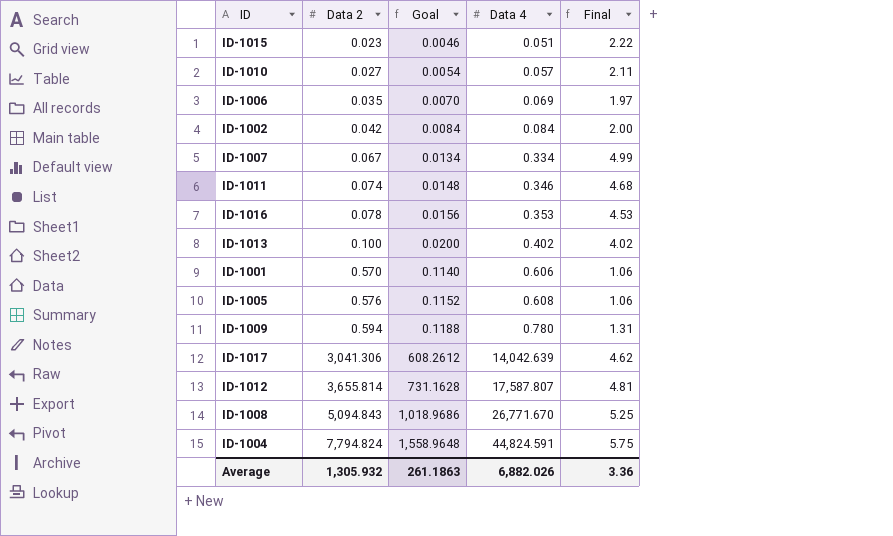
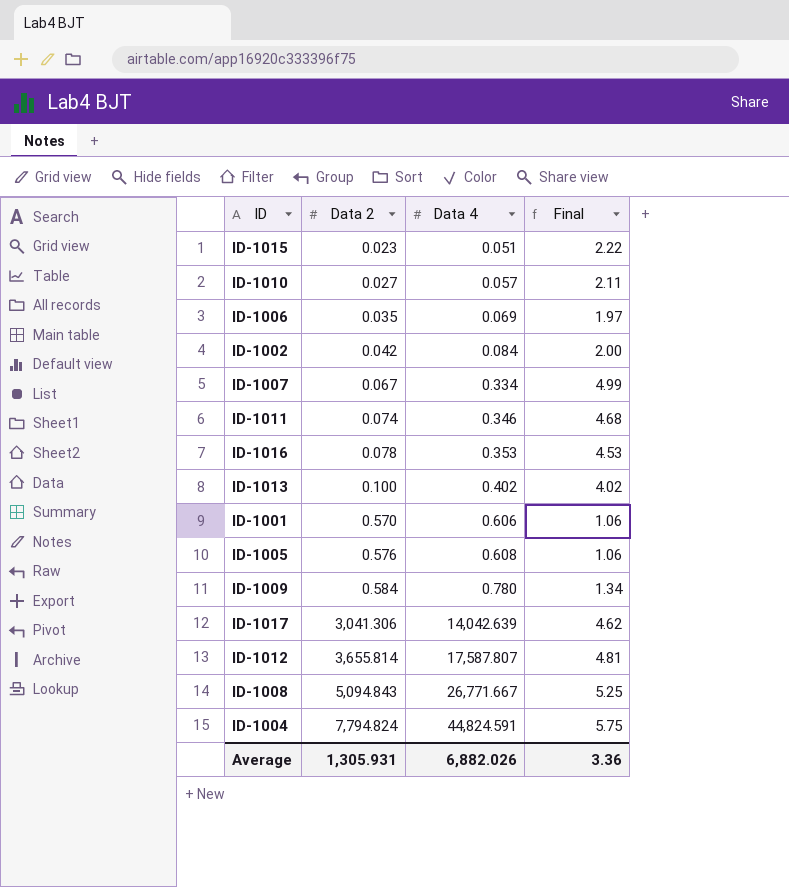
column Goal | formula: [Data 2] * 0.2 -> none
ID-1009 | Data 2: 0.594 -> 0.584
ID-1009 | Final: 1.31 -> 1.34
ID-1008 | Data 4: 26,771.670 -> 26,771.667
Average | Data 2: 1,305.932 -> 1,305.931

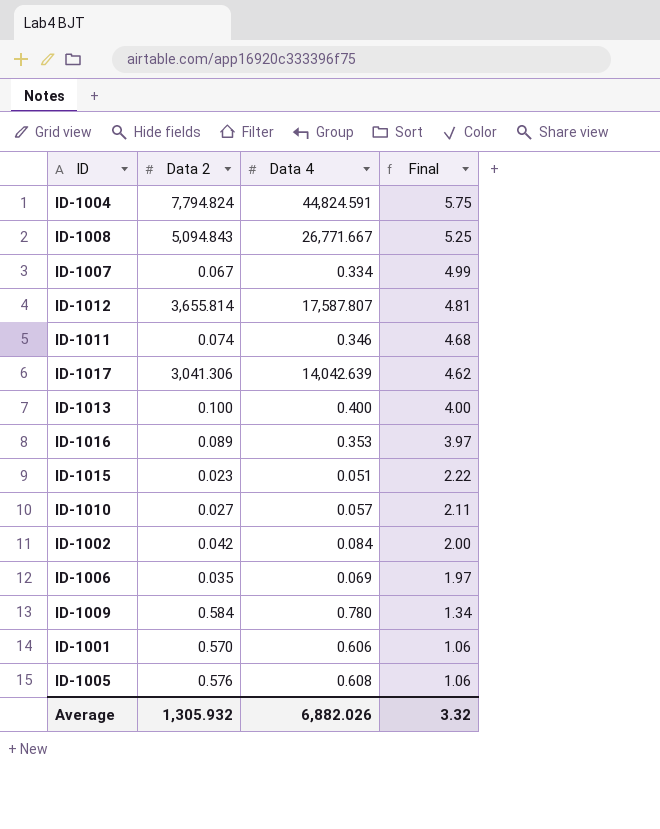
row order: Data 2 ascending -> Final descending
ID-1013 | Data 4: 0.402 -> 0.400
ID-1013 | Final: 4.02 -> 4.00
ID-1016 | Data 2: 0.078 -> 0.089
ID-1016 | Final: 4.53 -> 3.97
Average | Data 2: 1,305.931 -> 1,305.932
Average | Final: 3.36 -> 3.32

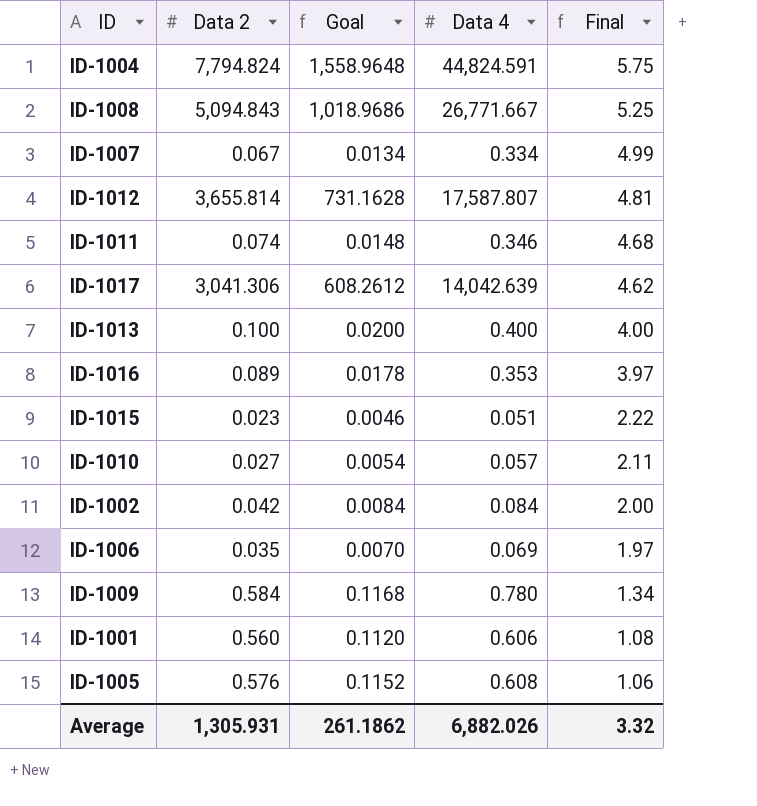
column Goal | formula: none -> [Data 2] * 0.2
ID-1001 | Data 2: 0.570 -> 0.560
ID-1001 | Final: 1.06 -> 1.08
Average | Data 2: 1,305.932 -> 1,305.931

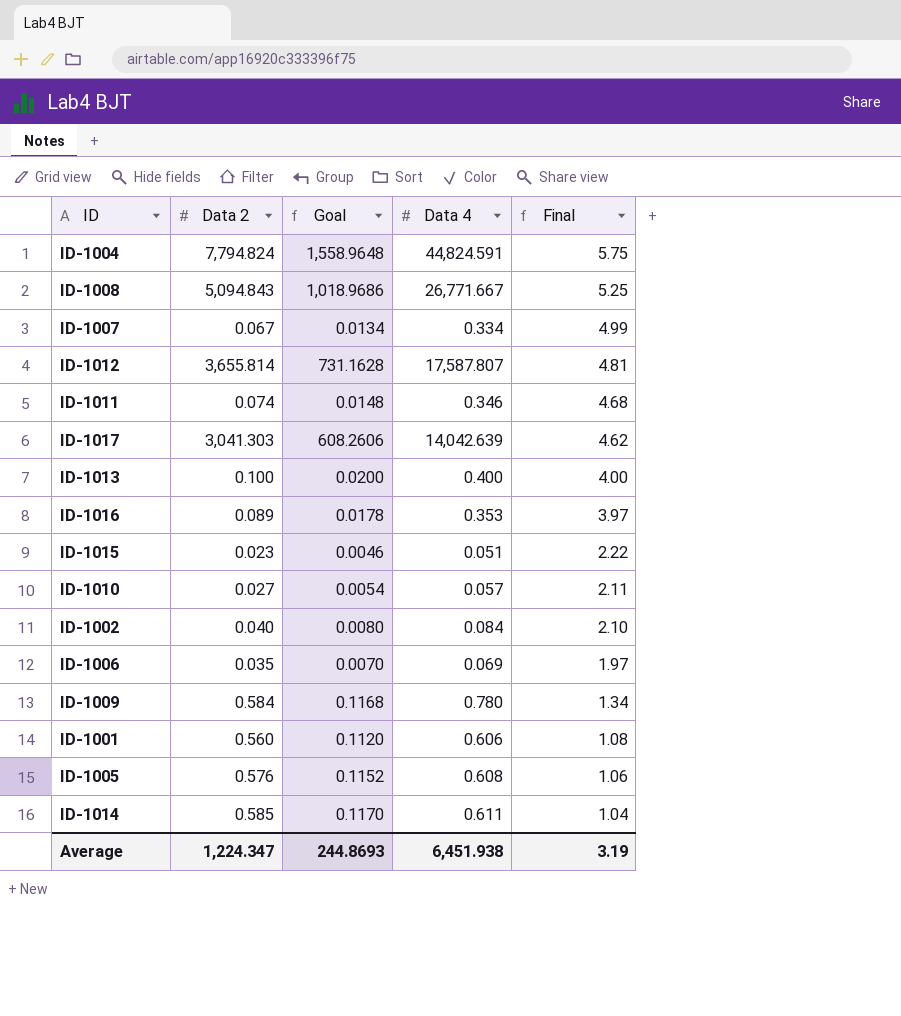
ID-1017 | Data 2: 3,041.306 -> 3,041.303
ID-1017 | Goal: 608.2612 -> 608.2606
ID-1002 | Data 2: 0.042 -> 0.040
ID-1002 | Goal: 0.0084 -> 0.0080
ID-1002 | Final: 2.00 -> 2.10
row ID-1014: none -> 0.585 | 0.1170 | 0.611 | 1.04
Average | Data 2: 1,305.931 -> 1,224.347
Average | Goal: 261.1862 -> 244.8693
Average | Data 4: 6,882.026 -> 6,451.938
Average | Final: 3.32 -> 3.19

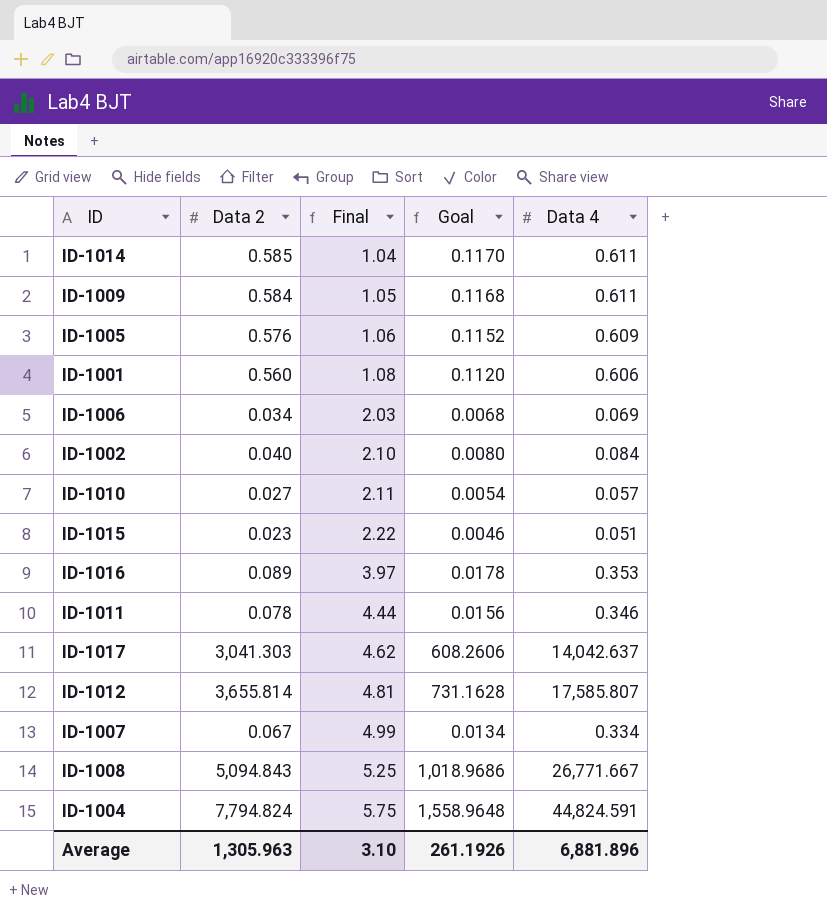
row order: Final descending -> Final ascending
column Final | position: 5 -> 3
row ID-1013: 0.100 | 0.0200 | 0.400 | 4.00 -> none
ID-1009 | Final: 1.34 -> 1.05
ID-1009 | Data 4: 0.780 -> 0.611
ID-1005 | Data 4: 0.608 -> 0.609
ID-1006 | Data 2: 0.035 -> 0.034
ID-1006 | Final: 1.97 -> 2.03
ID-1006 | Goal: 0.0070 -> 0.0068
ID-1011 | Data 2: 0.074 -> 0.078
ID-1011 | Final: 4.68 -> 4.44
ID-1011 | Goal: 0.0148 -> 0.0156
ID-1017 | Data 4: 14,042.639 -> 14,042.637
ID-1012 | Data 4: 17,587.807 -> 17,585.807
Average | Data 2: 1,224.347 -> 1,305.963
Average | Final: 3.19 -> 3.10
Average | Goal: 244.8693 -> 261.1926
Average | Data 4: 6,451.938 -> 6,881.896

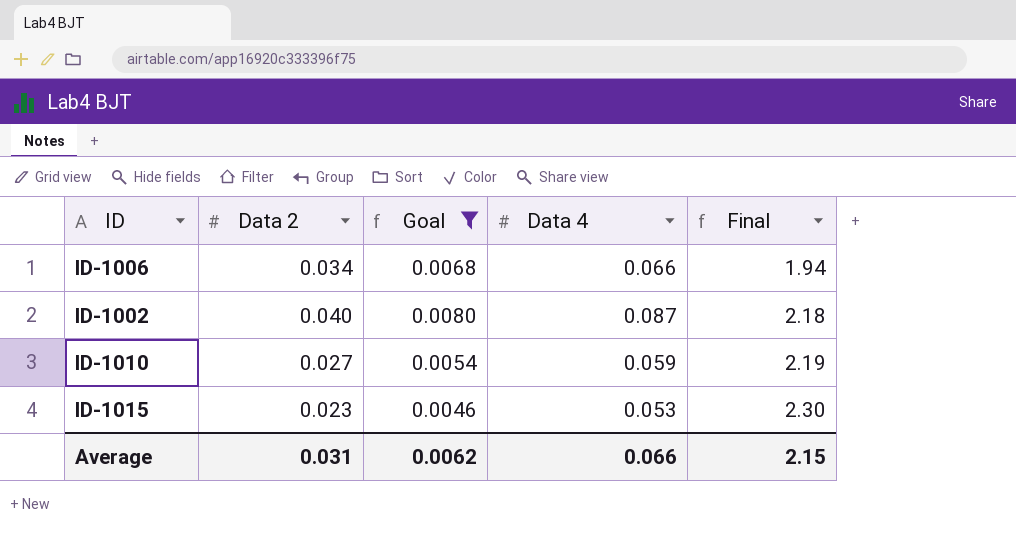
filter: none -> Goal <= 0.0080
column Final | position: 3 -> 5
ID-1006 | Data 4: 0.069 -> 0.066
ID-1006 | Final: 2.03 -> 1.94
ID-1002 | Data 4: 0.084 -> 0.087
ID-1002 | Final: 2.10 -> 2.18
ID-1010 | Data 4: 0.057 -> 0.059
ID-1010 | Final: 2.11 -> 2.19
ID-1015 | Data 4: 0.051 -> 0.053
ID-1015 | Final: 2.22 -> 2.30
Average | Data 2: 1,305.963 -> 0.031
Average | Goal: 261.1926 -> 0.0062
Average | Data 4: 6,881.896 -> 0.066
Average | Final: 3.10 -> 2.15

